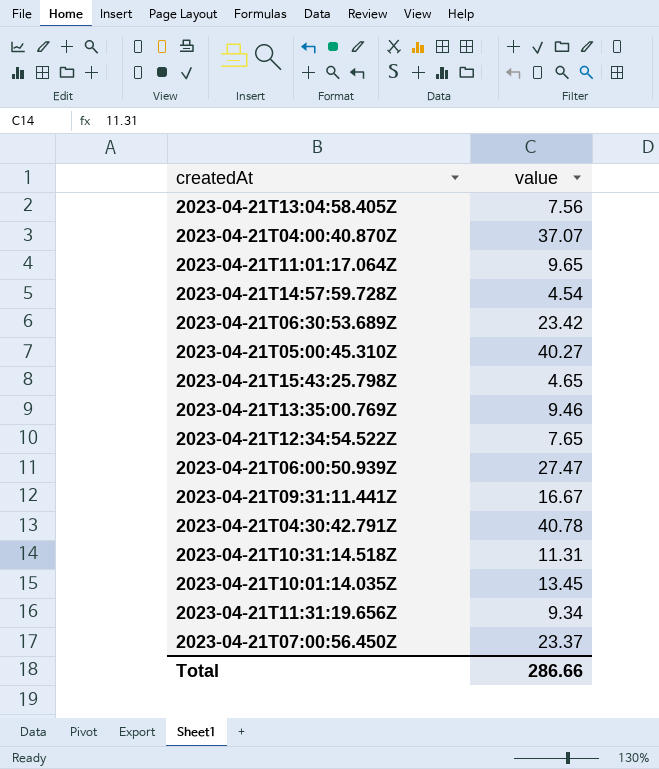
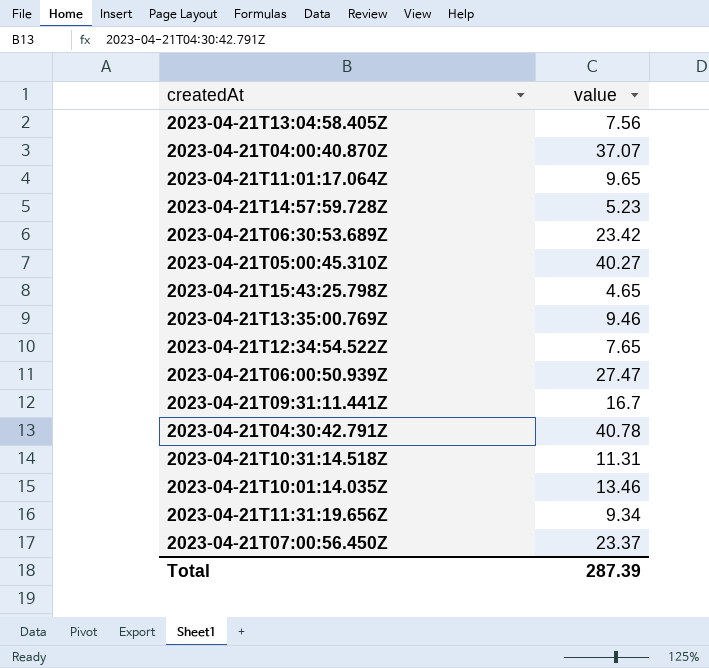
2023-04-21T14:57:59.728Z | value: 4.54 -> 5.23
2023-04-21T09:31:11.441Z | value: 16.67 -> 16.7
2023-04-21T10:01:14.035Z | value: 13.45 -> 13.46
Total | value: 286.66 -> 287.39

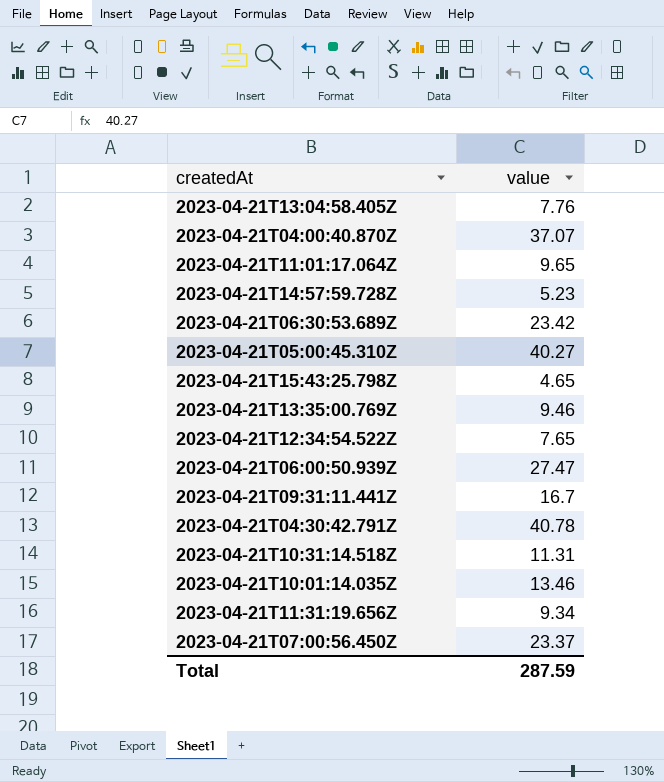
2023-04-21T13:04:58.405Z | value: 7.56 -> 7.76
Total | value: 287.39 -> 287.59

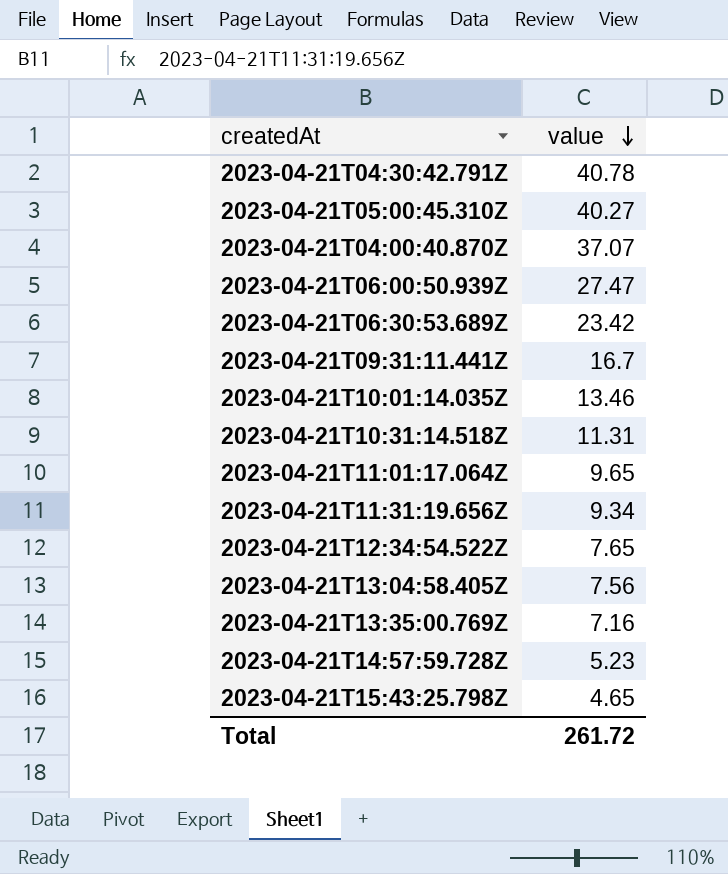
row order: none -> value descending
row 2023-04-21T07:00:56.450Z: 23.37 -> none
2023-04-21T13:04:58.405Z | value: 7.76 -> 7.56
2023-04-21T13:35:00.769Z | value: 9.46 -> 7.16
Total | value: 287.59 -> 261.72

